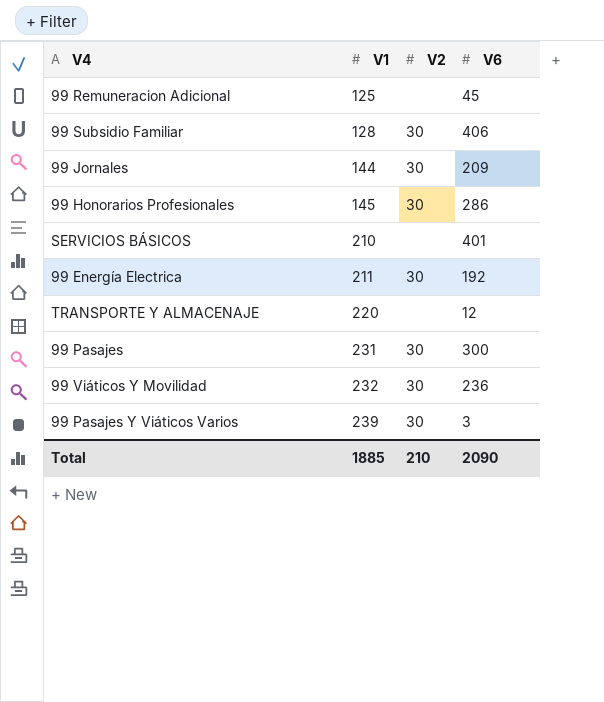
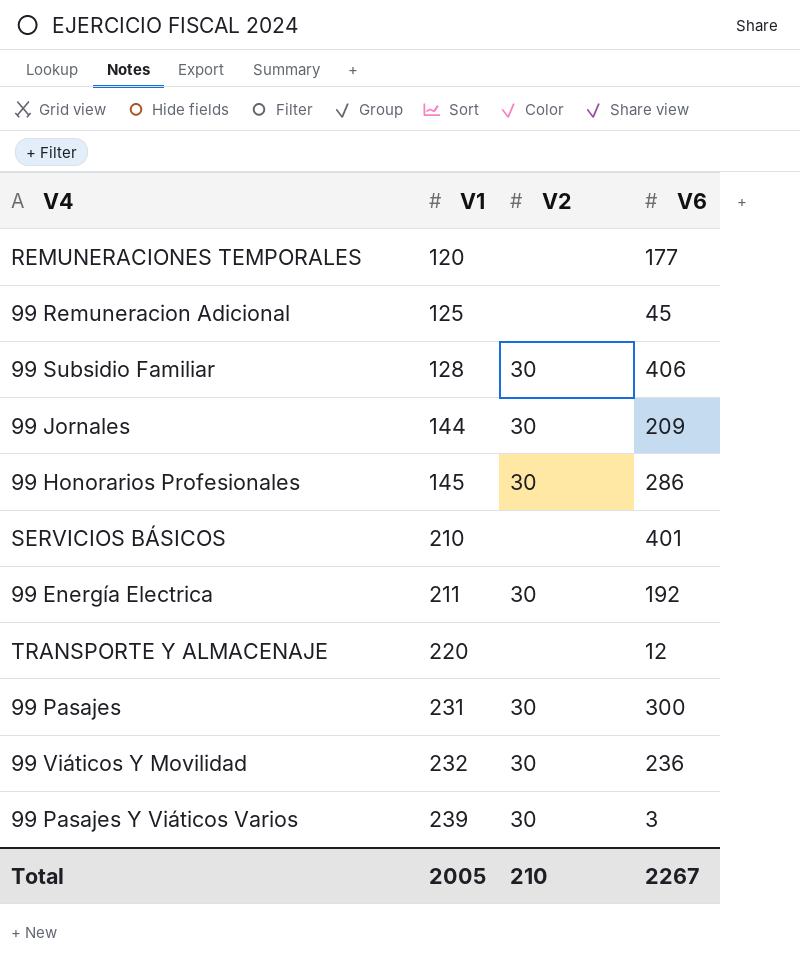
row REMUNERACIONES TEMPORALES: none -> 120 | none | 177
Total | V1: 1885 -> 2005
Total | V6: 2090 -> 2267

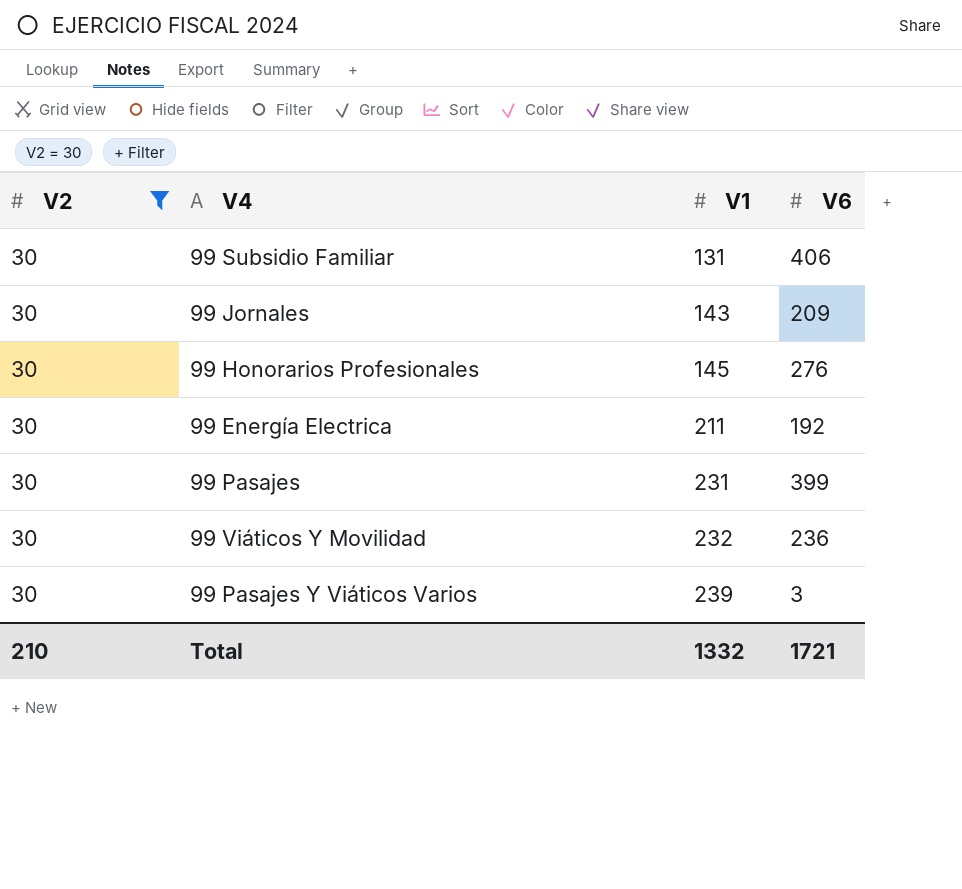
filter: none -> V2 = 30
column V2 | position: 3 -> 1
99 Subsidio Familiar | V1: 128 -> 131
99 Jornales | V1: 144 -> 143
99 Honorarios Profesionales | V6: 286 -> 276
99 Pasajes | V6: 300 -> 399
Total | V1: 2005 -> 1332
Total | V6: 2267 -> 1721

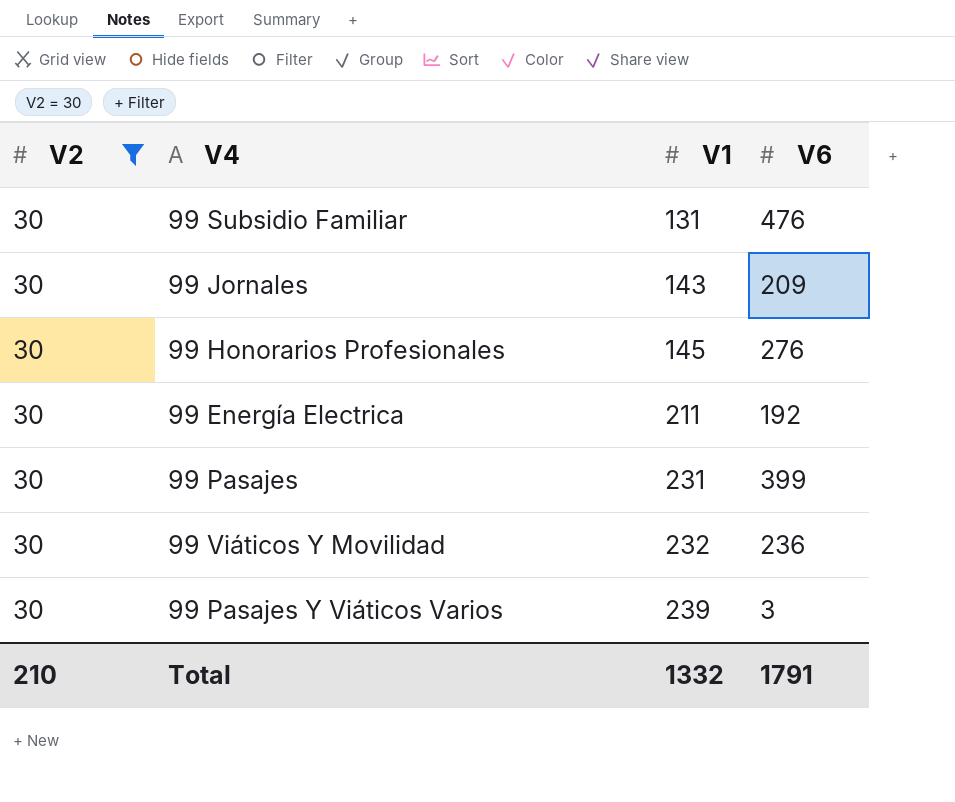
99 Subsidio Familiar | V6: 406 -> 476
Total | V6: 1721 -> 1791

